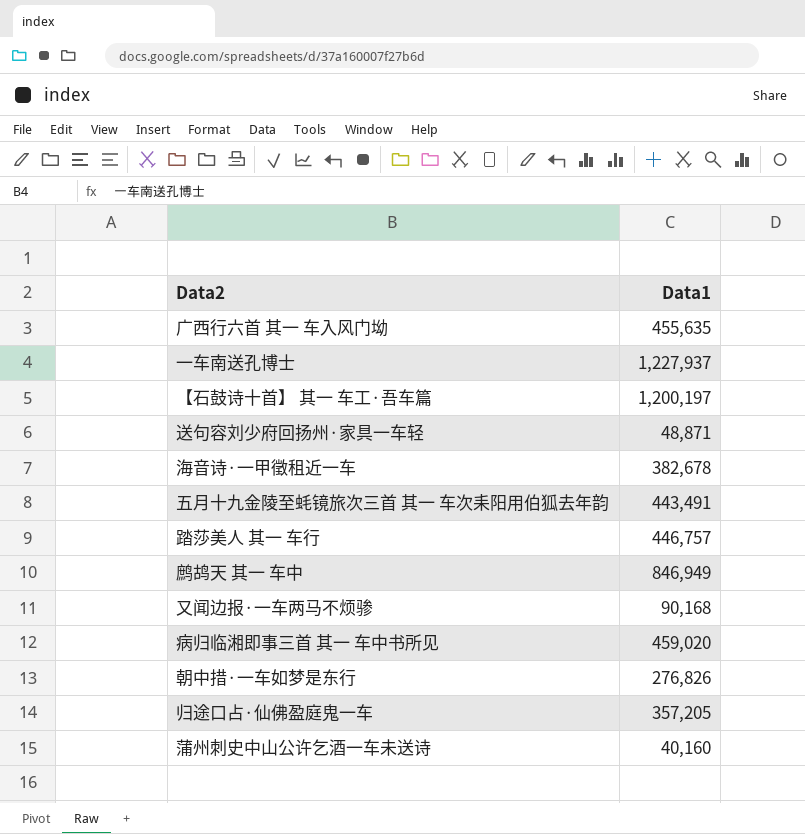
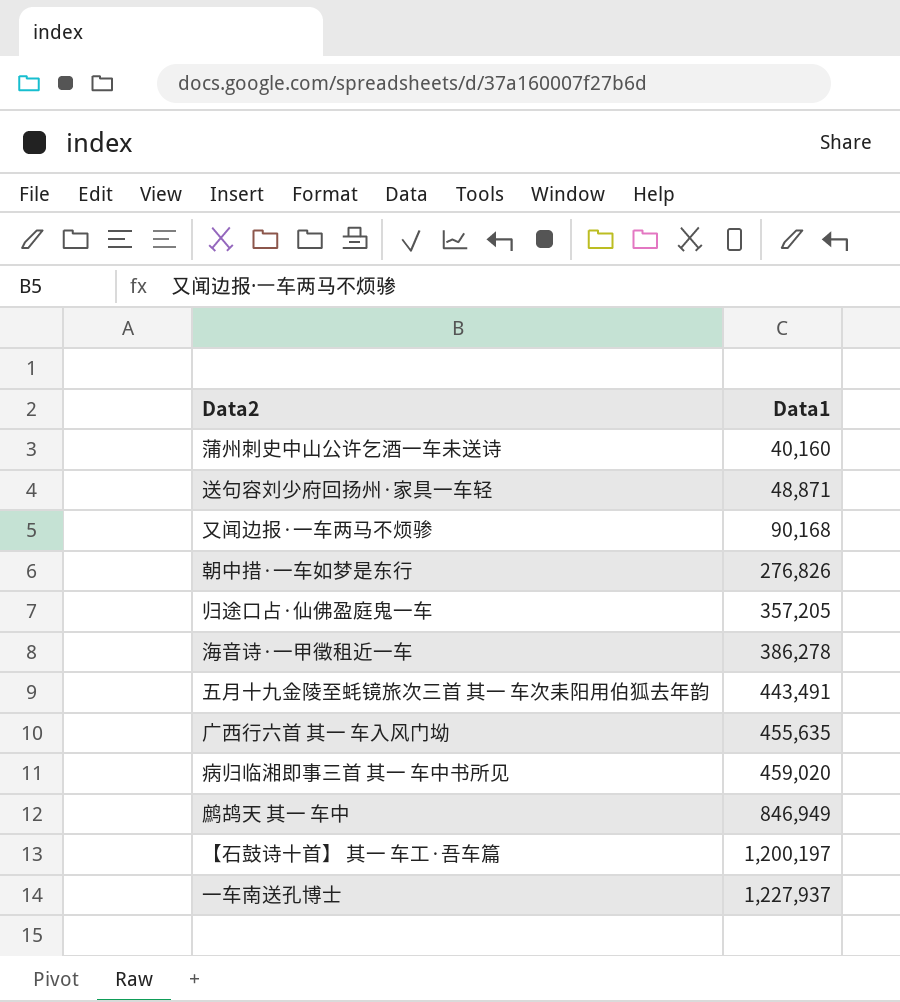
row order: none -> Data1 ascending
row 踏莎美人 其一 车行: 446,757 -> none
海音诗·一甲徵租近一车 | Data1: 382,678 -> 386,278

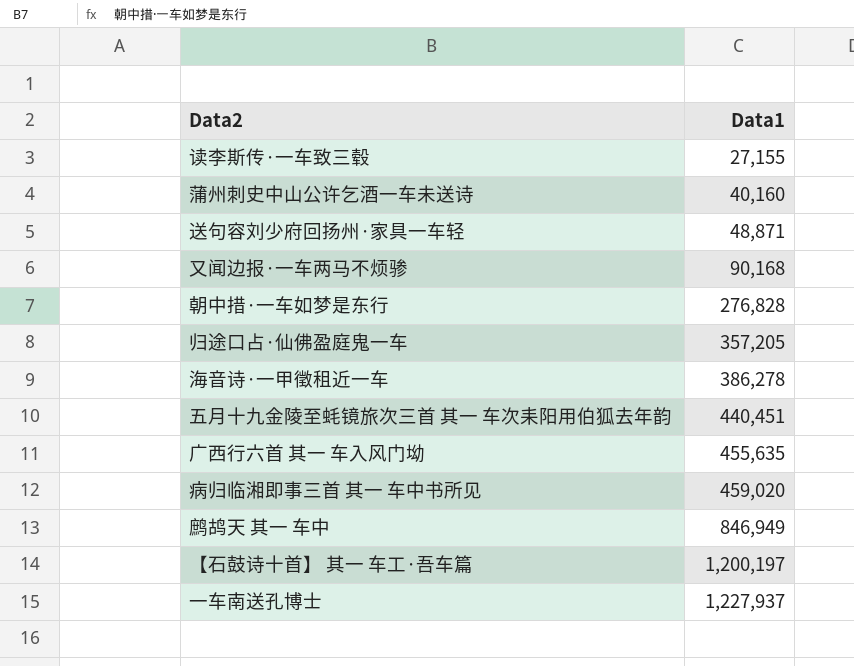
row 读李斯传·一车致三毂: none -> 27,155
朝中措·一车如梦是东行 | Data1: 276,826 -> 276,828
五月十九金陵至蚝镜旅次三首 其一 车次耒阳用伯狐去年韵 | Data1: 443,491 -> 440,451

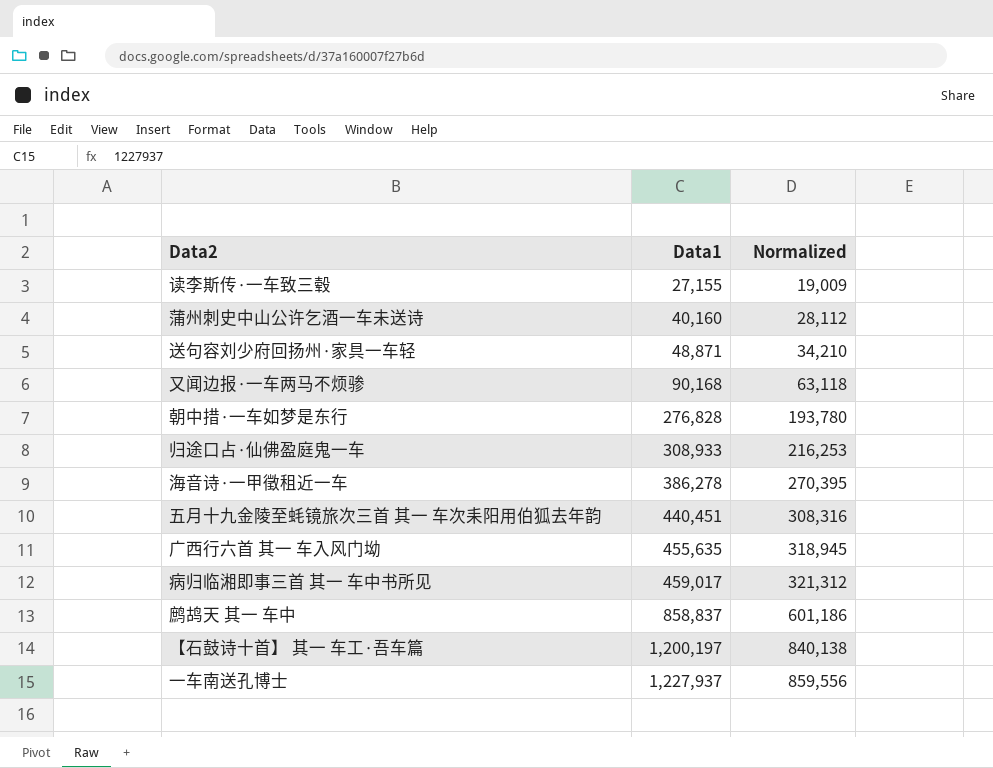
column Normalized | formula: none -> [Data1] * 0.7
归途口占·仙佛盈庭鬼一车 | Data1: 357,205 -> 308,933
病归临湘即事三首 其一 车中书所见 | Data1: 459,020 -> 459,017
鹧鸪天 其一 车中 | Data1: 846,949 -> 858,837

